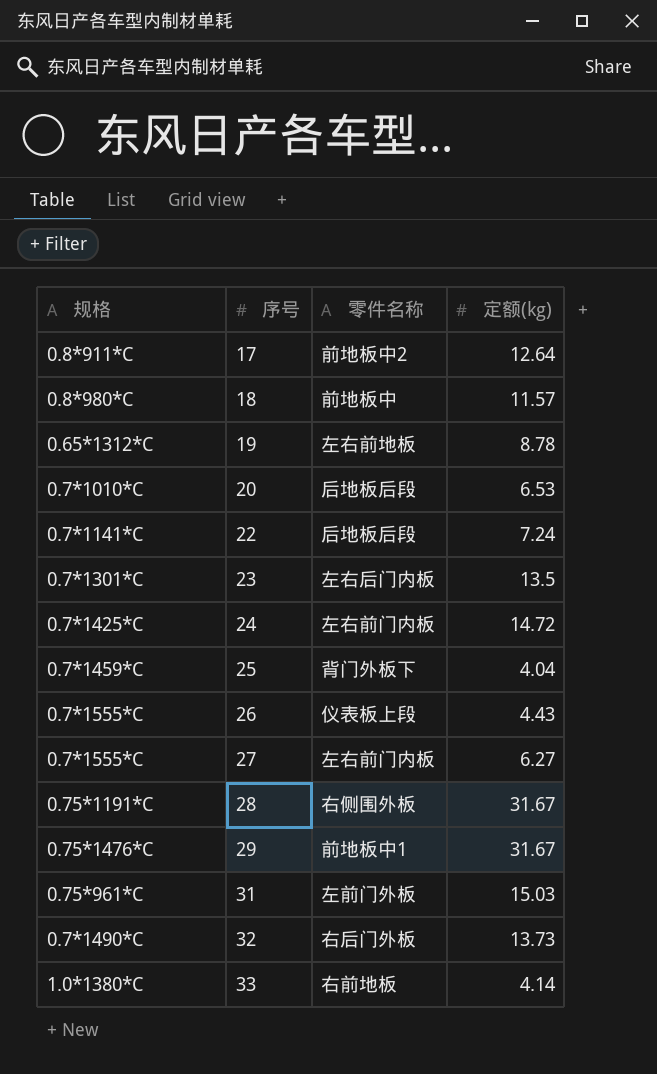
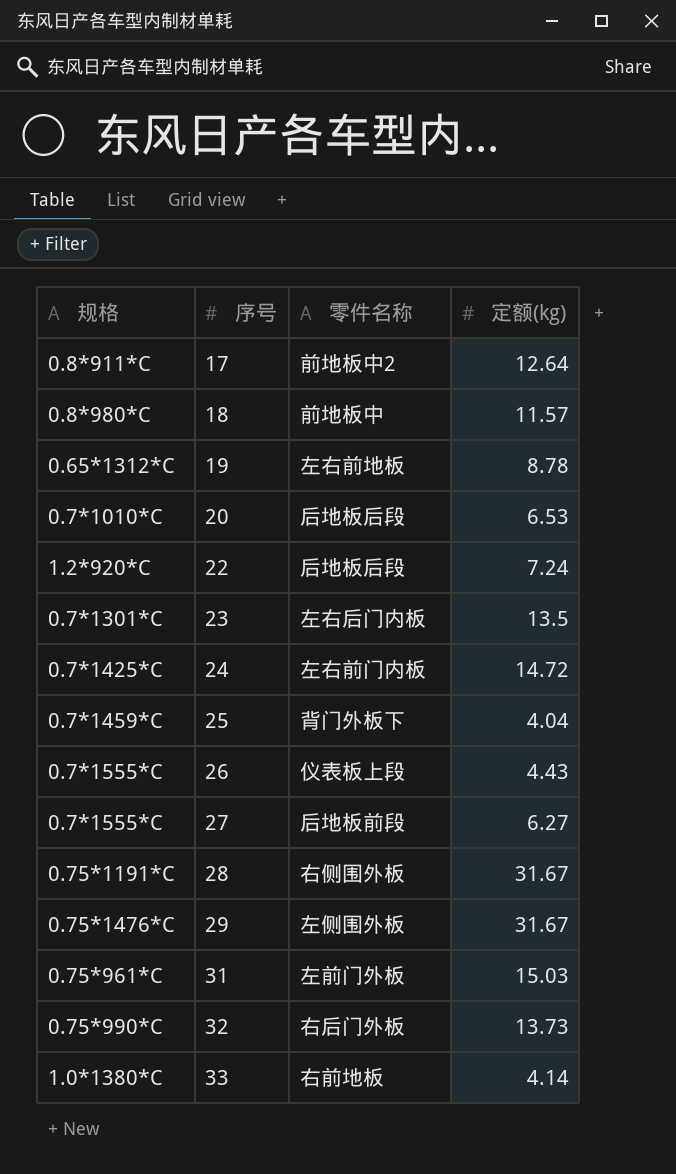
22 | 规格: 0.7*1141*C -> 1.2*920*C
27 | 零件名称: 左右前门内板 -> 后地板前段
29 | 零件名称: 前地板中1 -> 左侧围外板
32 | 规格: 0.7*1490*C -> 0.75*990*C

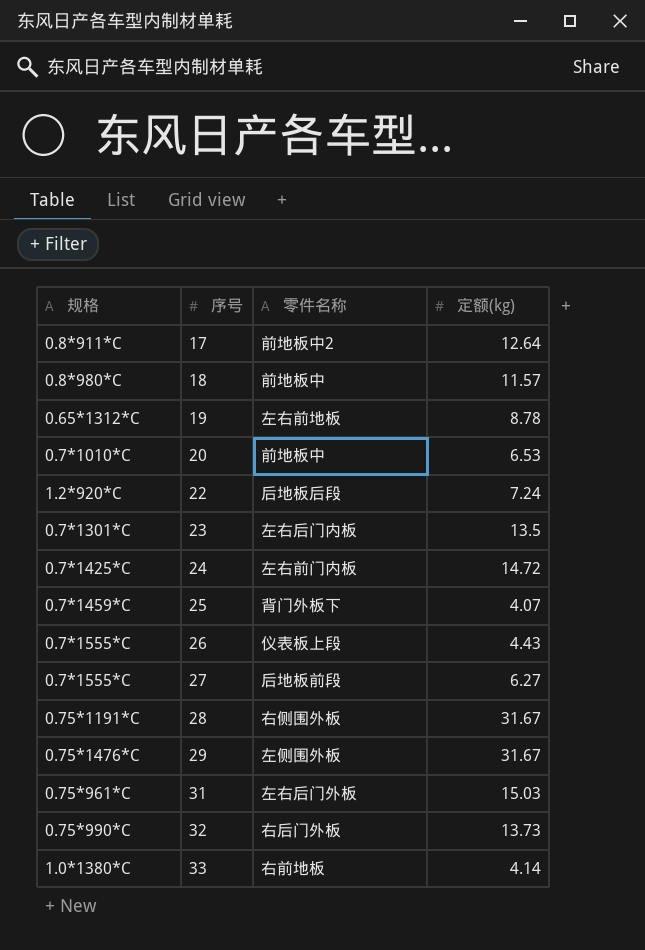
20 | 零件名称: 后地板后段 -> 前地板中
25 | 定额(kg): 4.04 -> 4.07
31 | 零件名称: 左前门外板 -> 左右后门外板

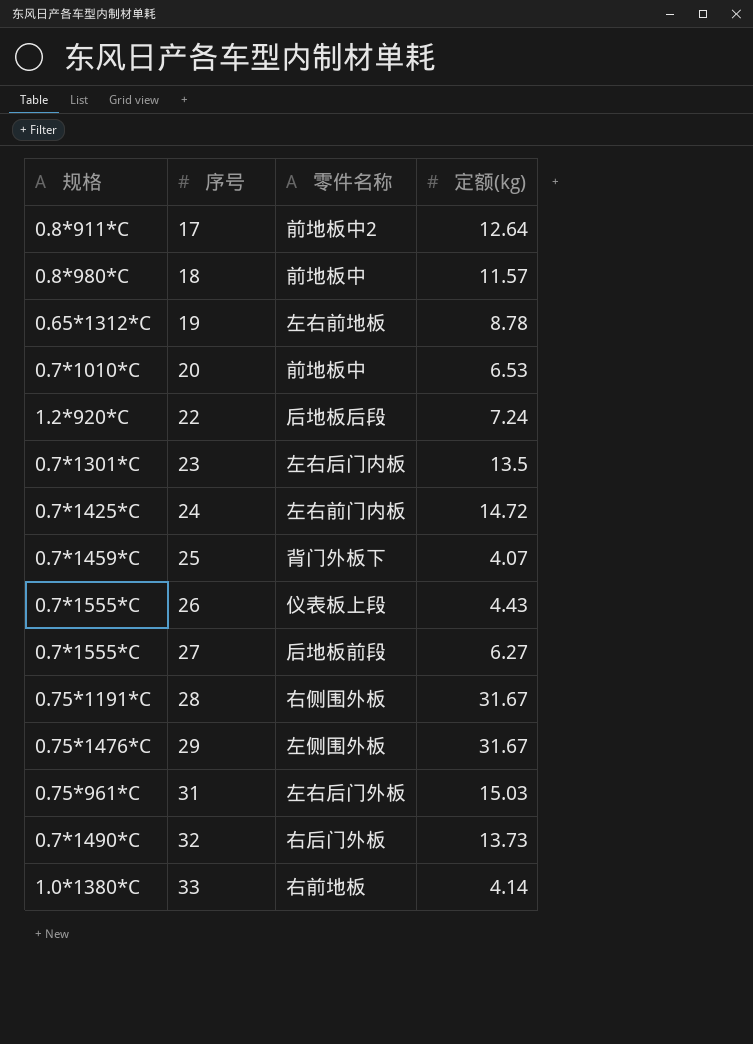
32 | 规格: 0.75*990*C -> 0.7*1490*C

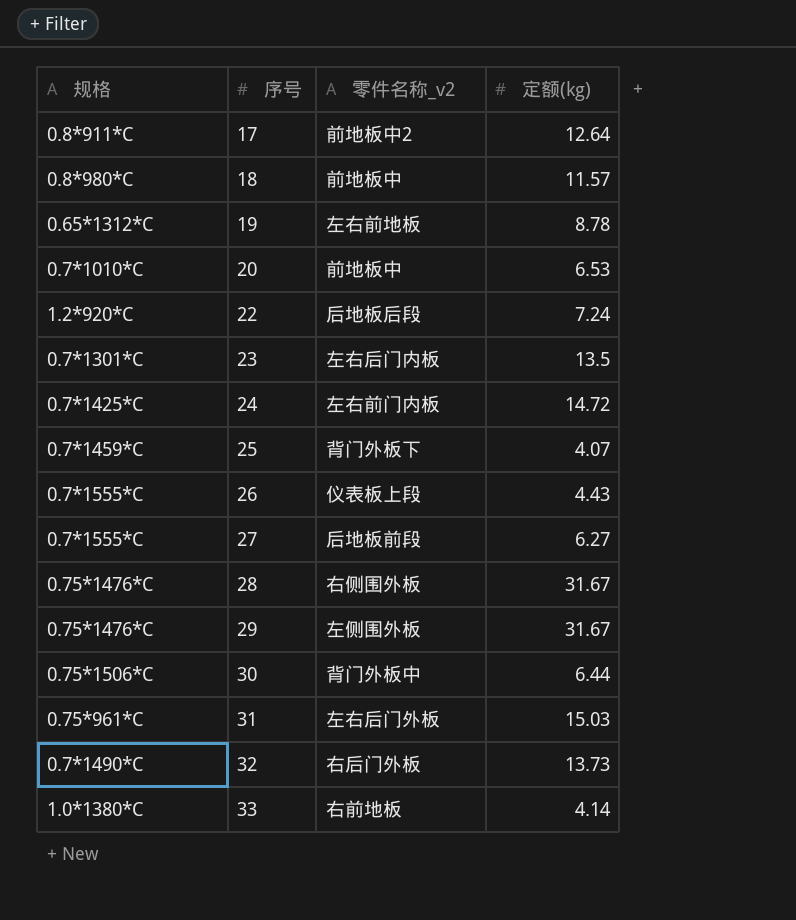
column name: 零件名称 -> 零件名称_v2
28 | 规格: 0.75*1191*C -> 0.75*1476*C
row 30: none -> 0.75*1506*C | 背门外板中 | 6.44

